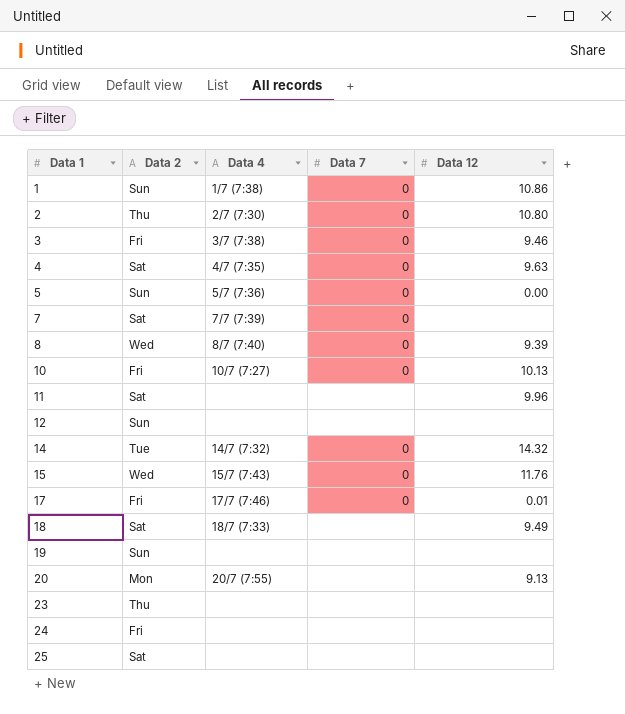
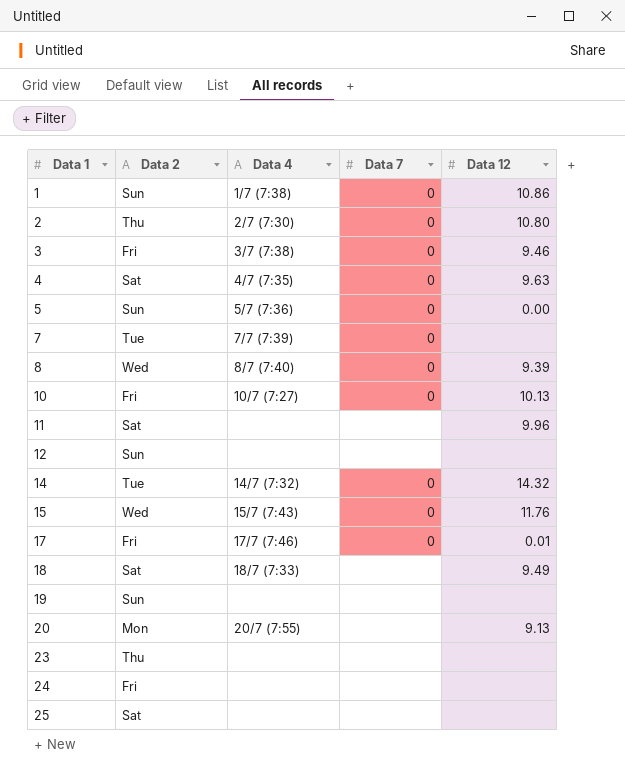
7 | Data 2: Sat -> Tue

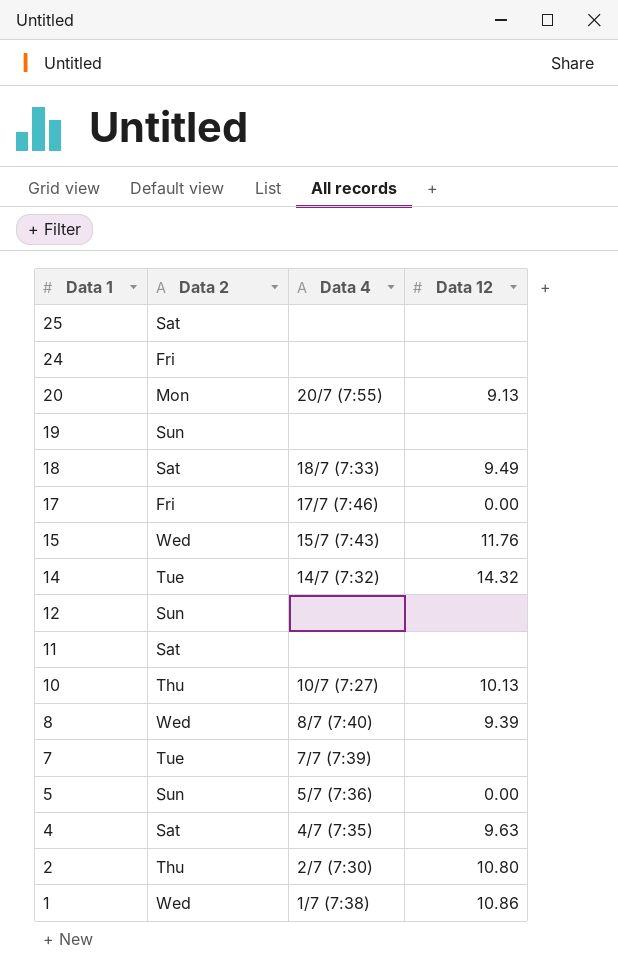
row order: Data 1 ascending -> Data 1 descending
column Data 7 | position: 4 -> none
row 3: Fri | 3/7 (7:38) | 0 | 9.46 -> none
row 23: Thu | none | none | none -> none
17 | Data 12: 0.01 -> 0.00
11 | Data 12: 9.96 -> none
10 | Data 2: Fri -> Thu
1 | Data 2: Sun -> Wed

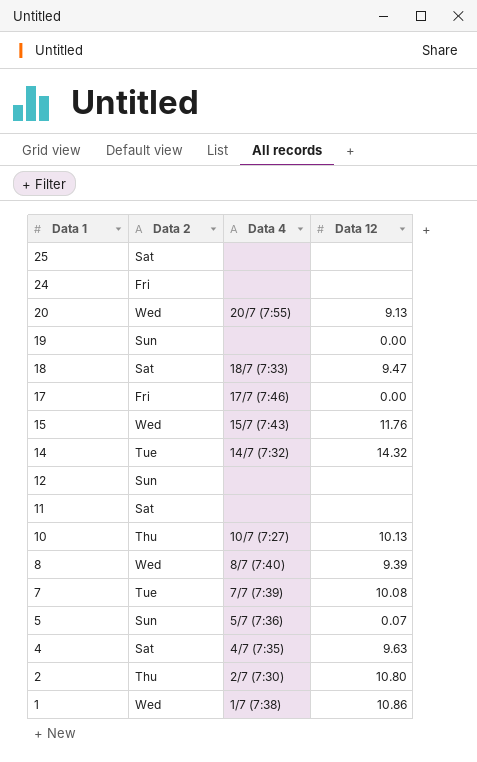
20 | Data 2: Mon -> Wed
19 | Data 12: none -> 0.00
18 | Data 12: 9.49 -> 9.47
7 | Data 12: none -> 10.08
5 | Data 12: 0.00 -> 0.07

